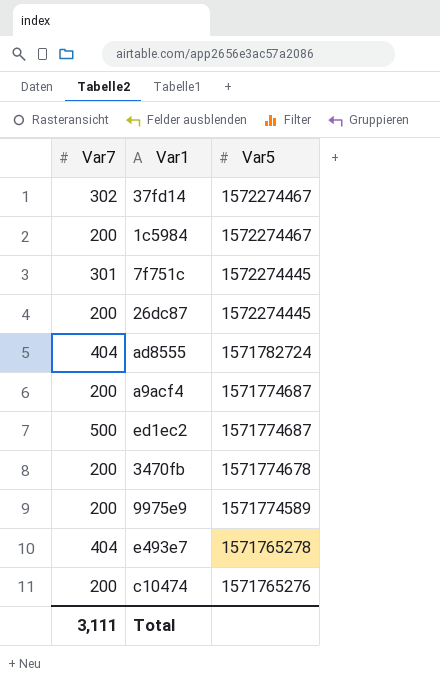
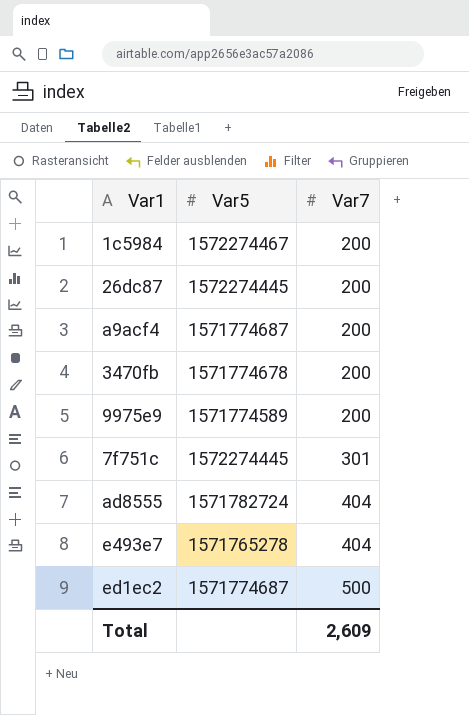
row order: Var5 descending -> Var7 ascending
column Var7 | position: 1 -> 3
row 37fd14: 302 | 1572274467 -> none
row c10474: 200 | 1571765276 -> none
Total | Var7: 3,111 -> 2,609

